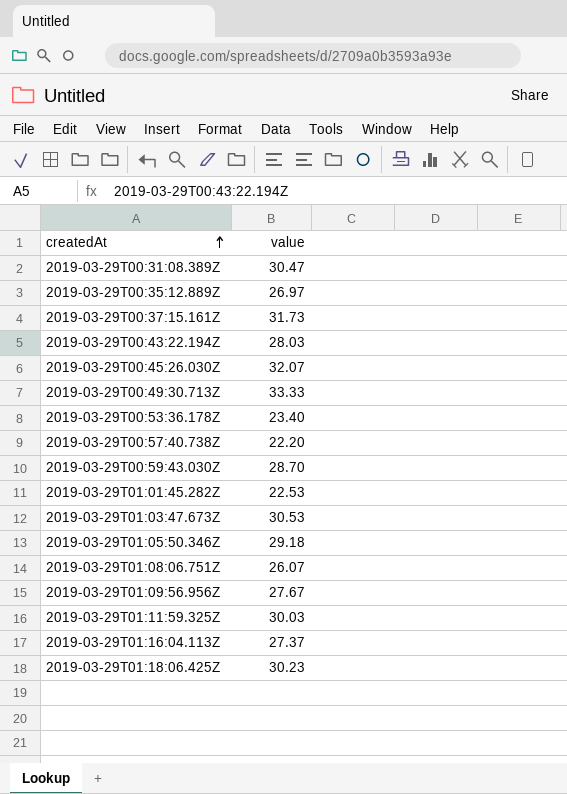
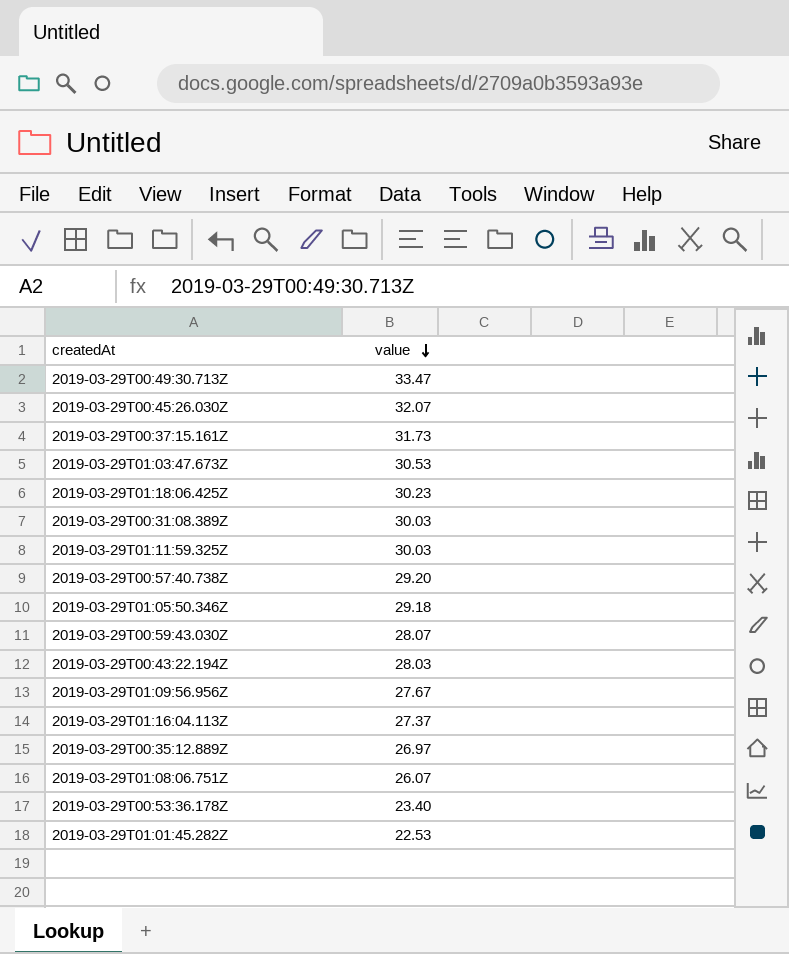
row order: createdAt ascending -> value descending
2019-03-29T00:49:30.713Z | value: 33.33 -> 33.47
2019-03-29T00:31:08.389Z | value: 30.47 -> 30.03
2019-03-29T00:57:40.738Z | value: 22.20 -> 29.20
2019-03-29T00:59:43.030Z | value: 28.70 -> 28.07

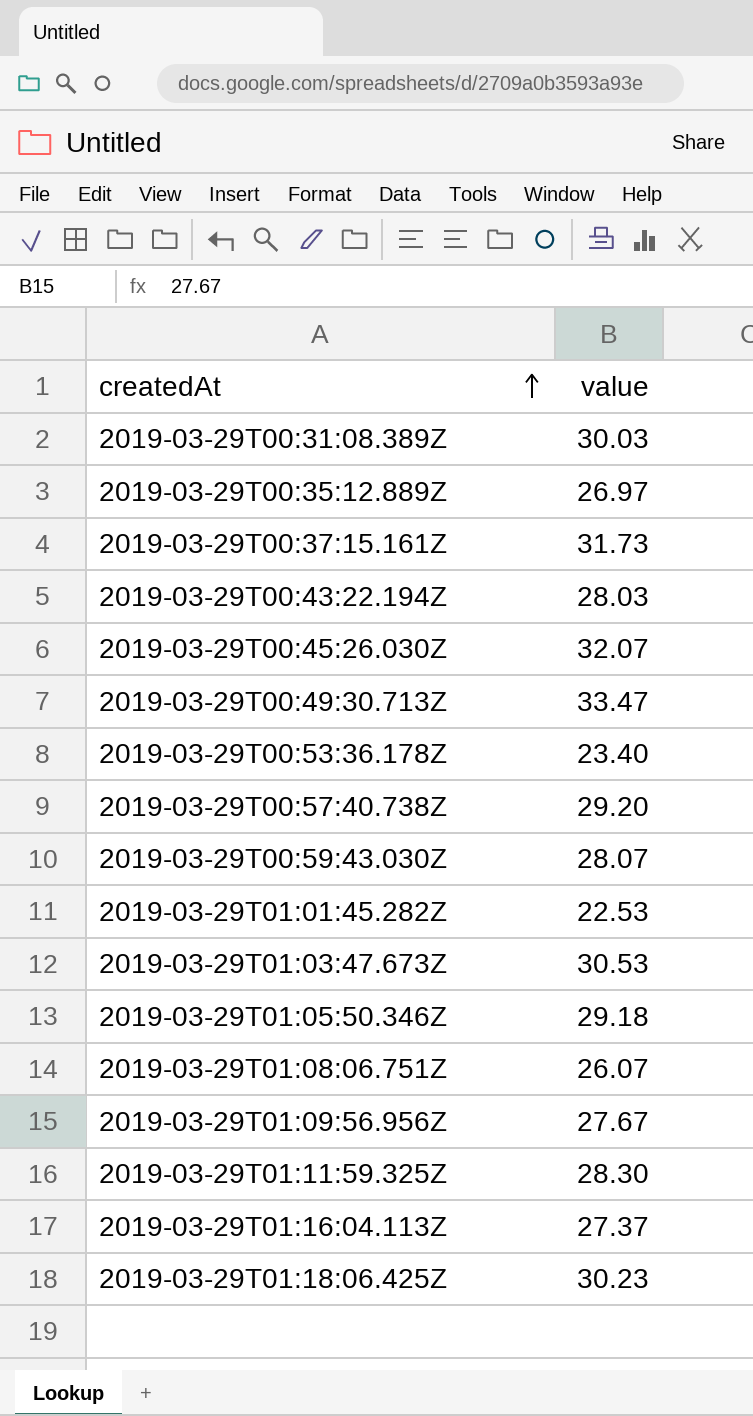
row order: value descending -> createdAt ascending
2019-03-29T01:11:59.325Z | value: 30.03 -> 28.30

